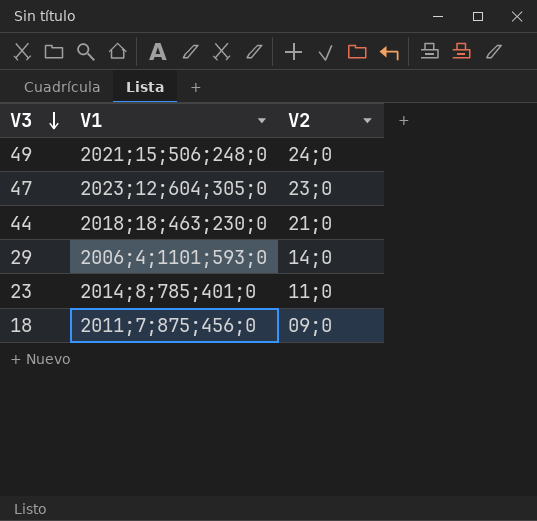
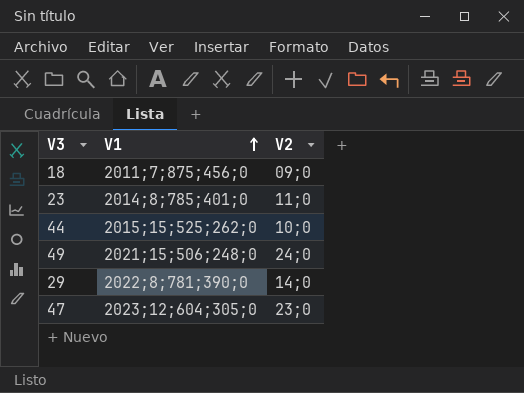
row order: V3 descending -> V1 ascending
44 | V1: 2018;18;463;230;0 -> 2015;15;525;262;0
44 | V2: 21;0 -> 10;0
29 | V1: 2006;4;1101;593;0 -> 2022;8;781;390;0

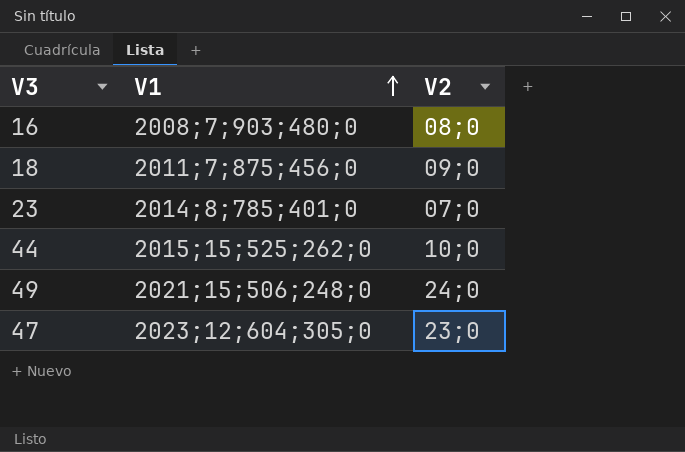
row 29: 2022;8;781;390;0 | 14;0 -> none
row 16: none -> 2008;7;903;480;0 | 08;0
23 | V2: 11;0 -> 07;0

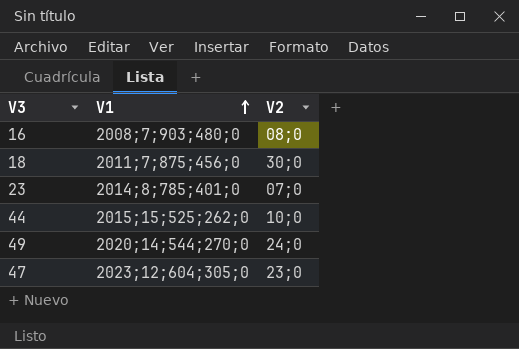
18 | V2: 09;0 -> 30;0
49 | V1: 2021;15;506;248;0 -> 2020;14;544;270;0

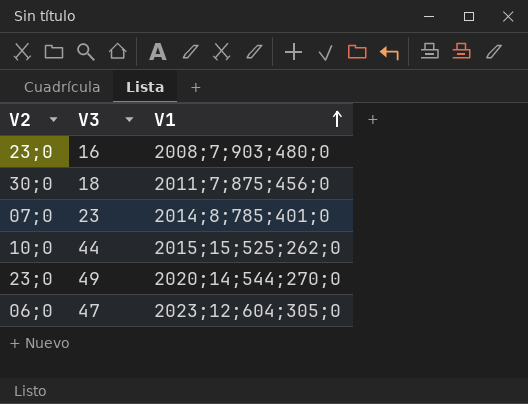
column V2 | position: 3 -> 1
16 | V2: 08;0 -> 23;0
49 | V2: 24;0 -> 23;0
47 | V2: 23;0 -> 06;0

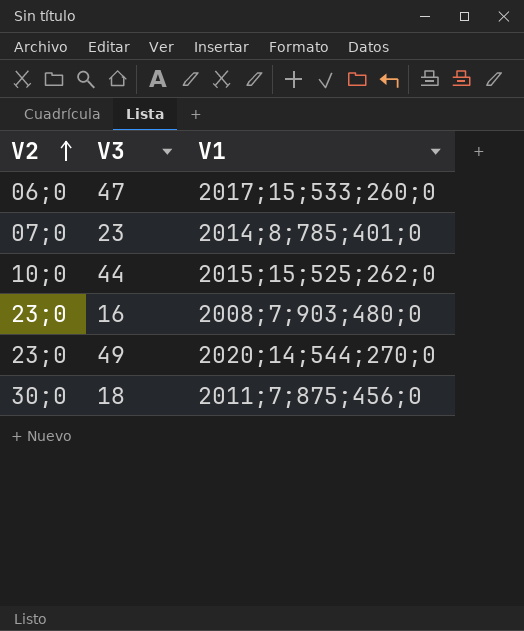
row order: V1 ascending -> V2 ascending
47 | V1: 2023;12;604;305;0 -> 2017;15;533;260;0

